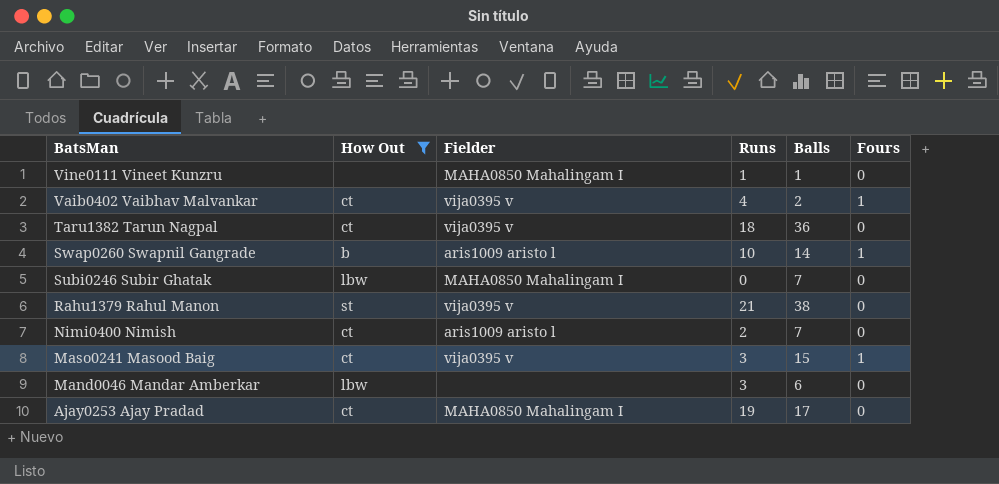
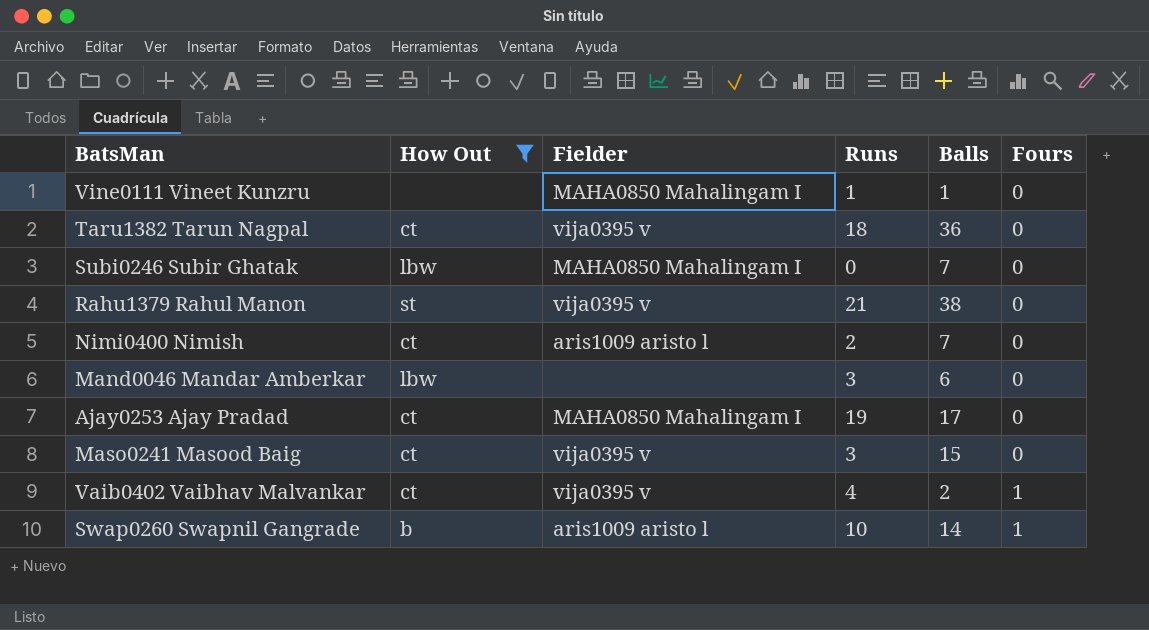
row order: BatsMan descending -> Fours ascending
Maso0241 Masood Baig | Fours: 1 -> 0

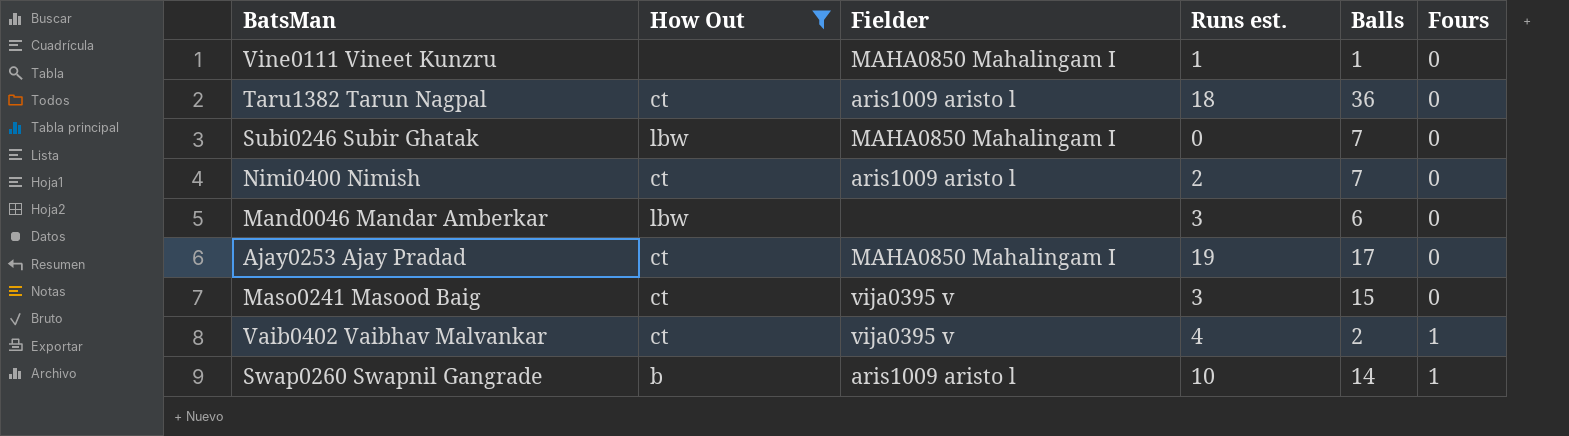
column name: Runs -> Runs est.
row Rahu1379 Rahul Manon: st | vija0395 v | 21 | 38 | 0 -> none
Taru1382 Tarun Nagpal | Fielder: vija0395 v -> aris1009 aristo l

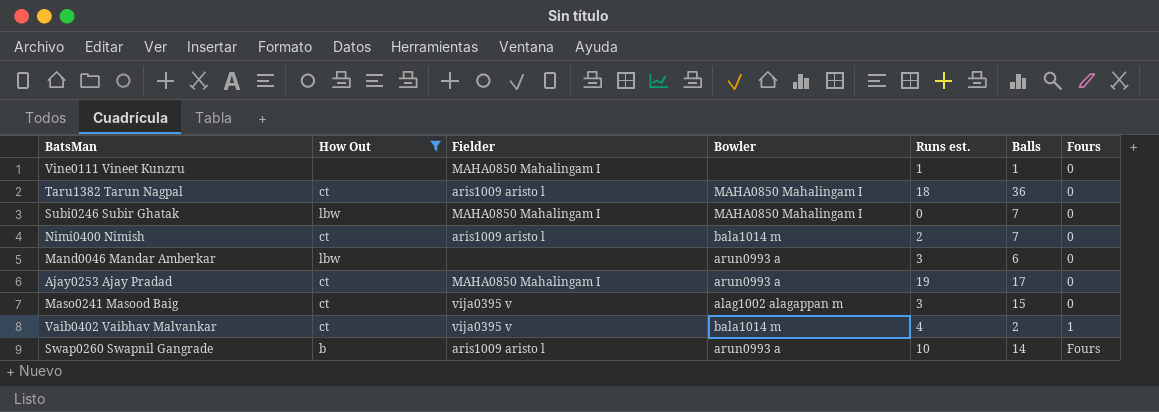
column Bowler | position: none -> 4
Swap0260 Swapnil Gangrade | Fours: 1 -> Fours

